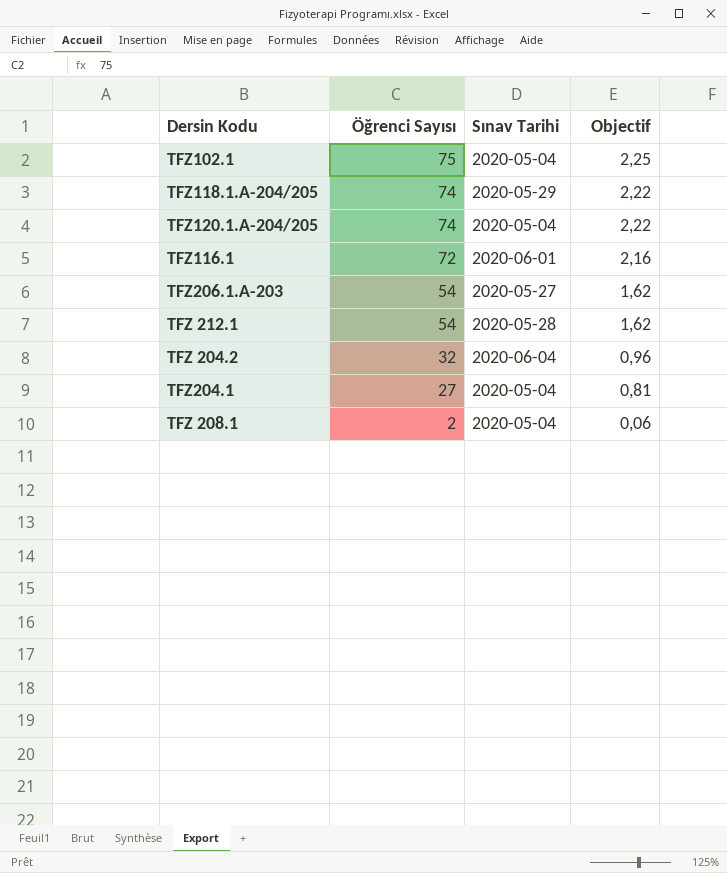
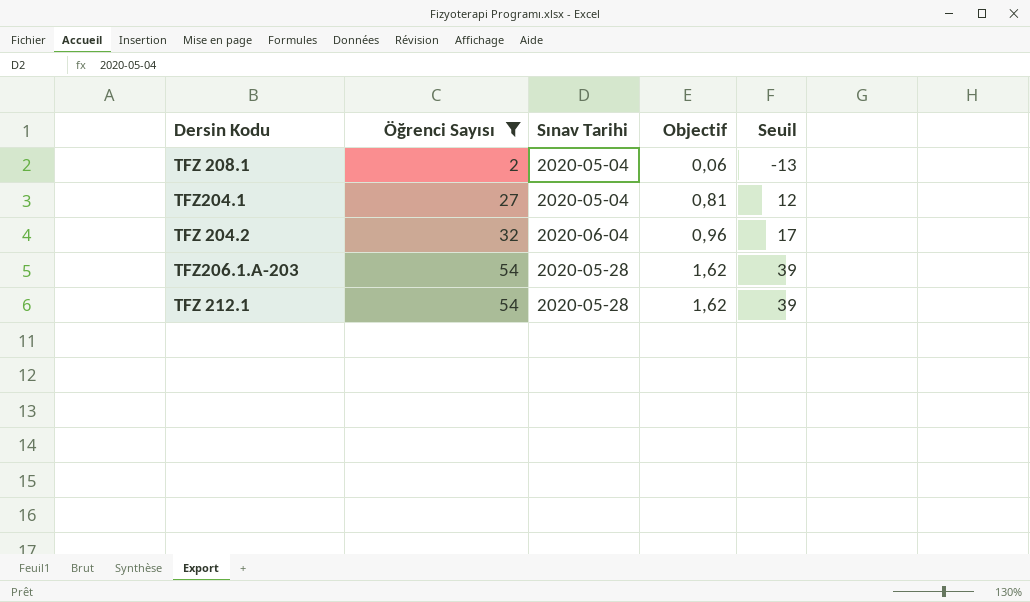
filter: none -> Öğrenci Sayısı <= 54
row order: Öğrenci Sayısı descending -> Öğrenci Sayısı ascending
column Seuil | formula: none -> [Öğrenci Sayısı] - 15
TFZ206.1.A-203 | Sınav Tarihi: 2020-05-27 -> 2020-05-28

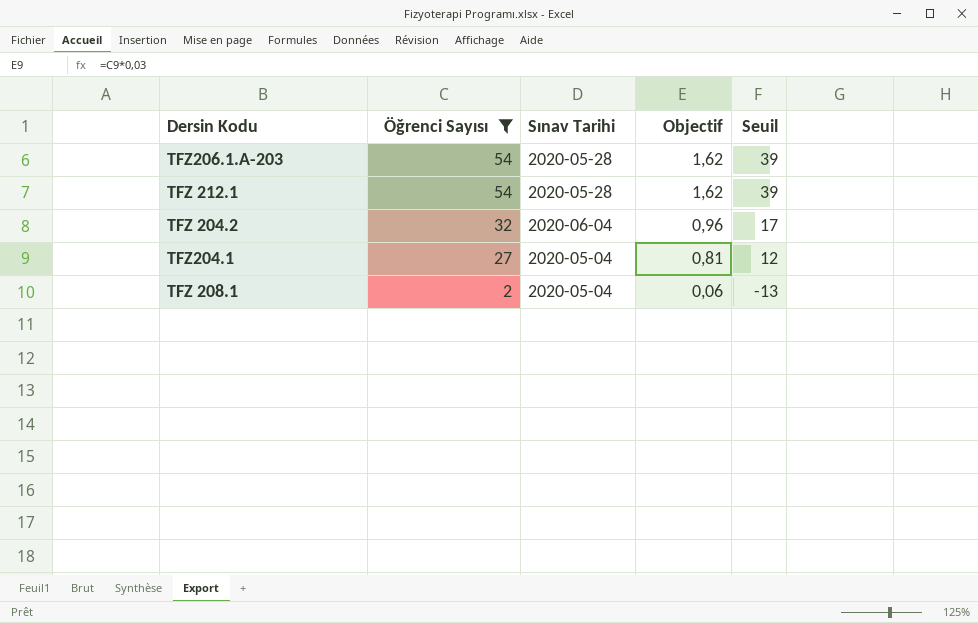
row order: Öğrenci Sayısı ascending -> Öğrenci Sayısı descending

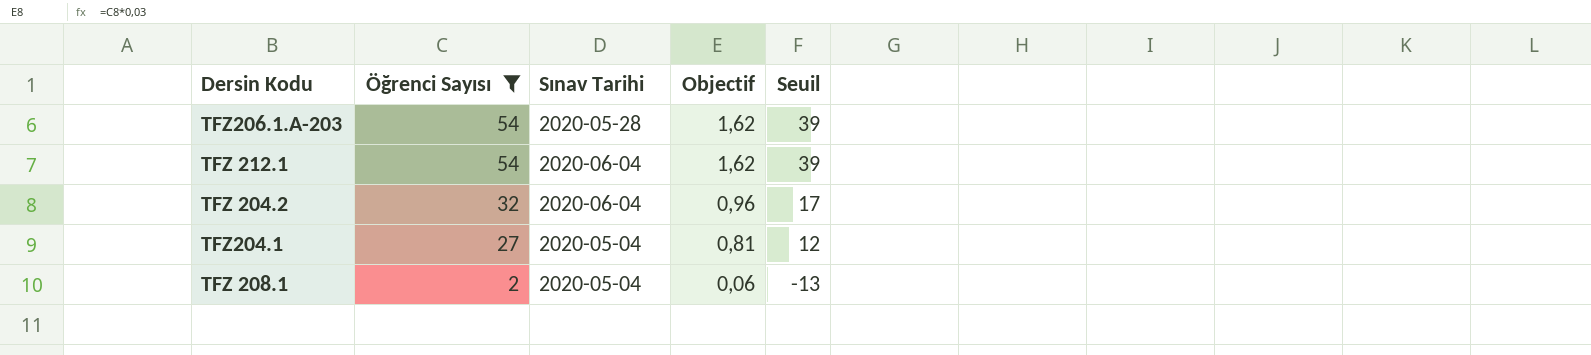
TFZ 212.1 | Sınav Tarihi: 2020-05-28 -> 2020-06-04

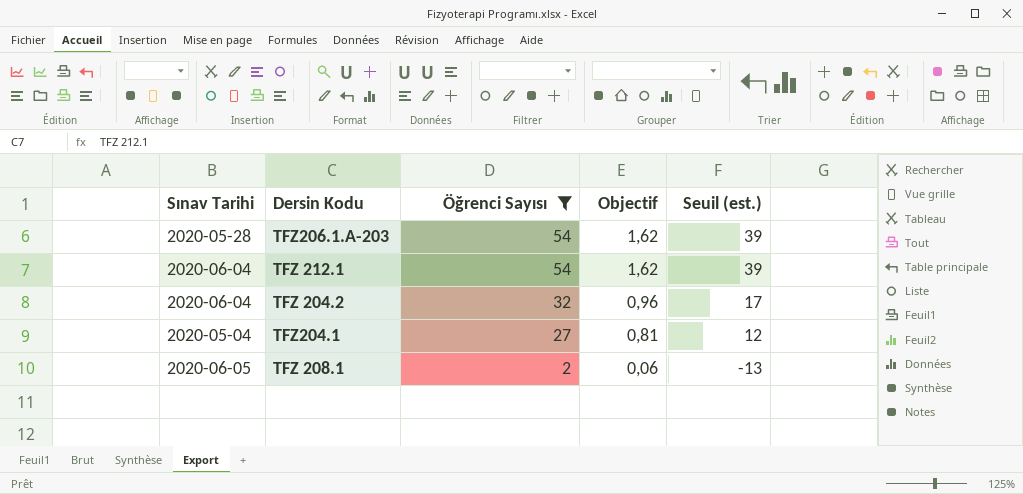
column Sınav Tarihi | position: 3 -> 1
column name: Seuil -> Seuil (est.)
TFZ 208.1 | Sınav Tarihi: 2020-05-04 -> 2020-06-05

